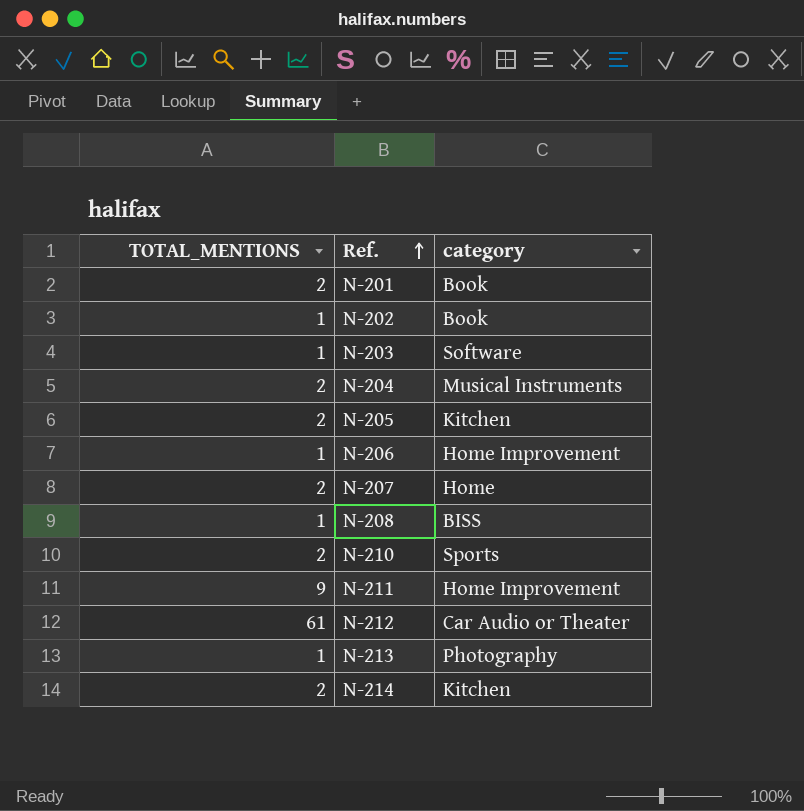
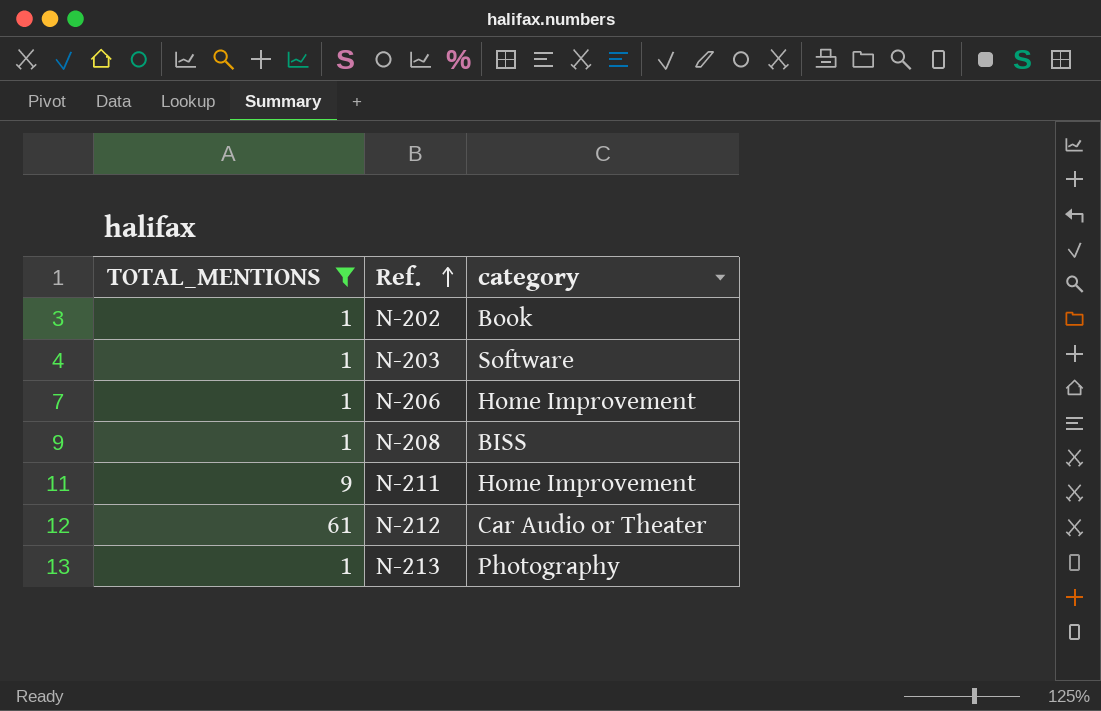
filter: none -> TOTAL_MENTIONS != 2

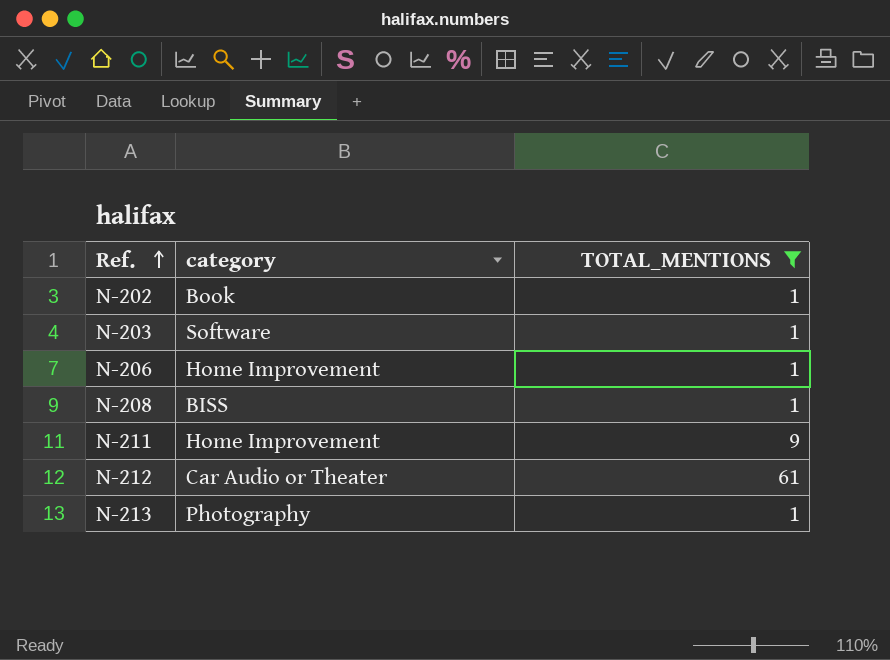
column TOTAL_MENTIONS | position: 1 -> 3

